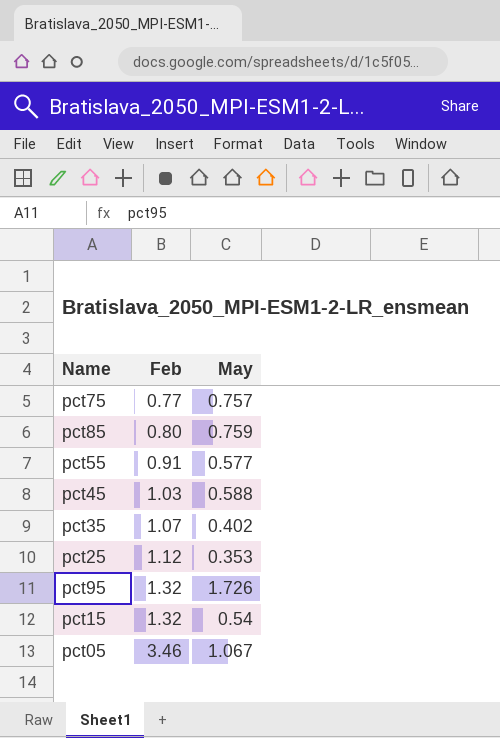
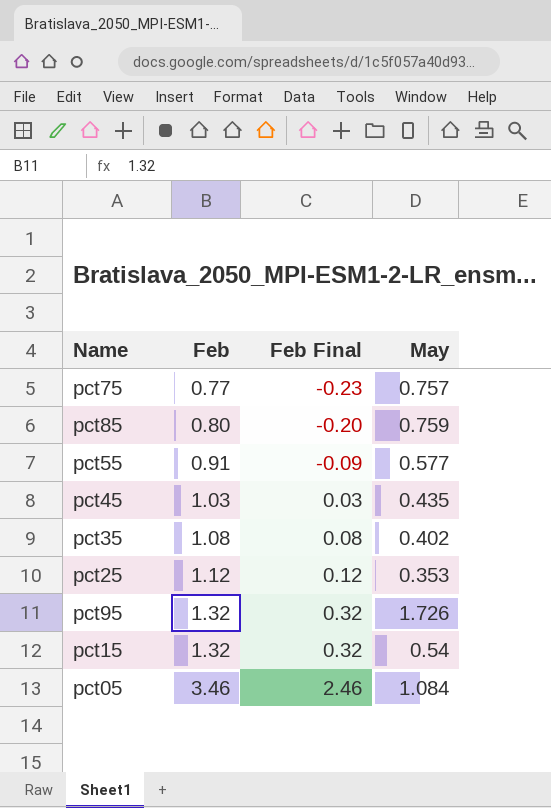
column Feb Final | formula: none -> [Feb] - 1
pct45 | May: 0.588 -> 0.435
pct35 | Feb: 1.07 -> 1.08
pct05 | May: 1.067 -> 1.084

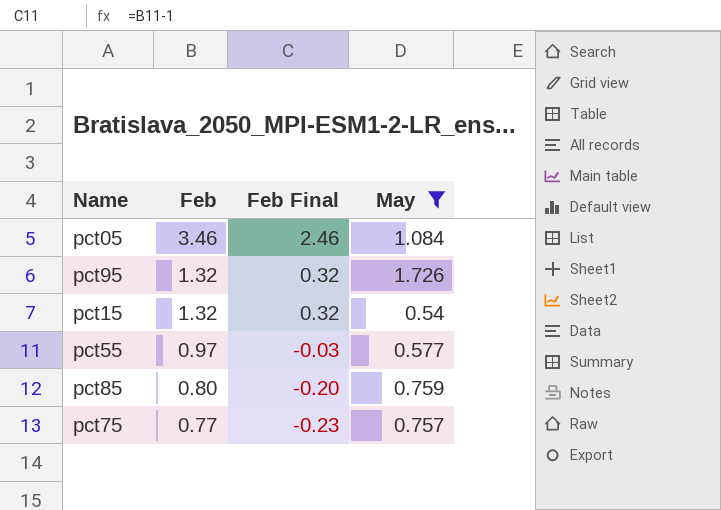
filter: none -> May >= 0.54
row order: Feb ascending -> Feb descending
pct55 | Feb: 0.91 -> 0.97
pct55 | Feb Final: -0.09 -> -0.03

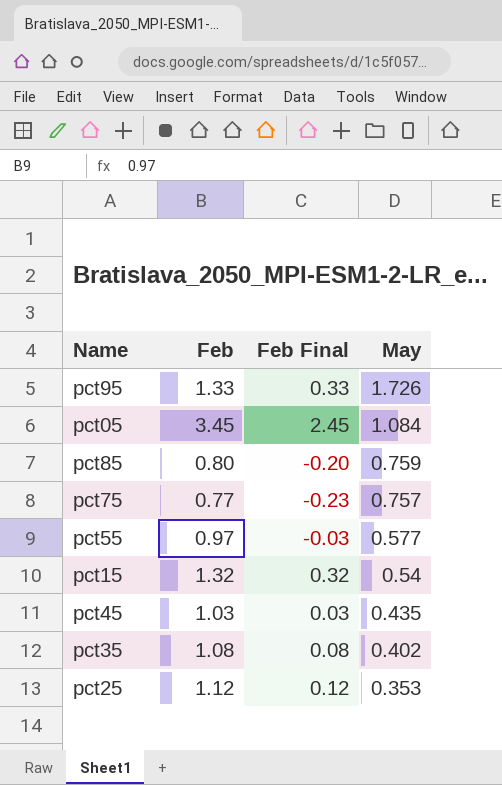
filter: May >= 0.54 -> none
row order: Feb descending -> May descending
pct95 | Feb: 1.32 -> 1.33
pct95 | Feb Final: 0.32 -> 0.33
pct05 | Feb: 3.46 -> 3.45
pct05 | Feb Final: 2.46 -> 2.45

